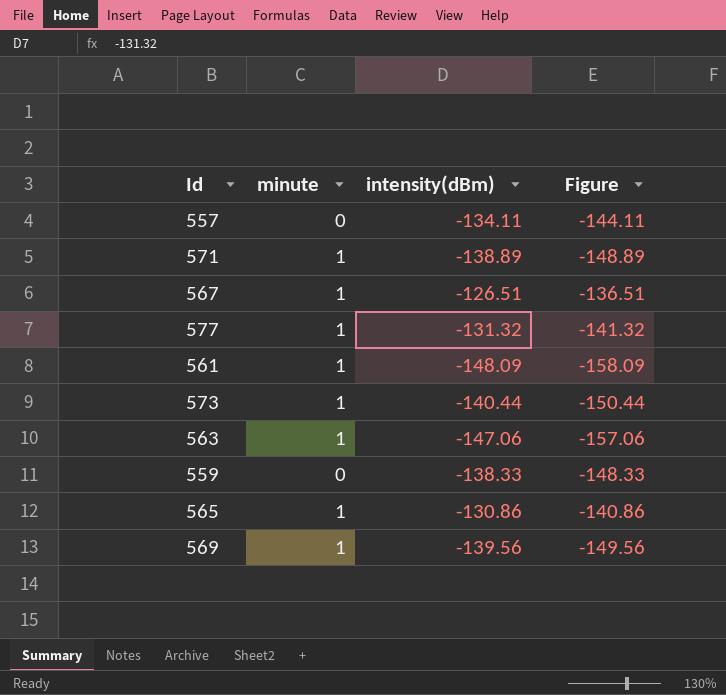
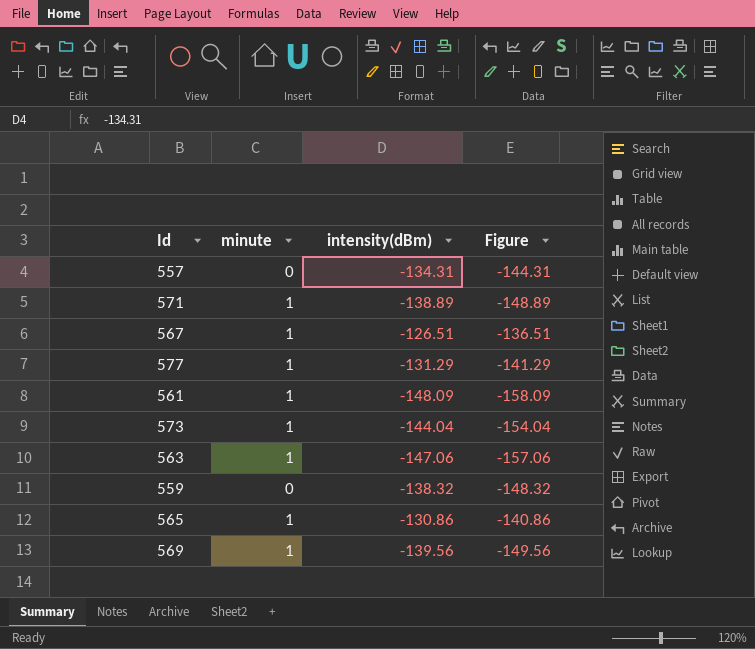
557 | intensity(dBm): -134.11 -> -134.31
557 | Figure: -144.11 -> -144.31
577 | intensity(dBm): -131.32 -> -131.29
577 | Figure: -141.32 -> -141.29
573 | intensity(dBm): -140.44 -> -144.04
573 | Figure: -150.44 -> -154.04
559 | intensity(dBm): -138.33 -> -138.32
559 | Figure: -148.33 -> -148.32

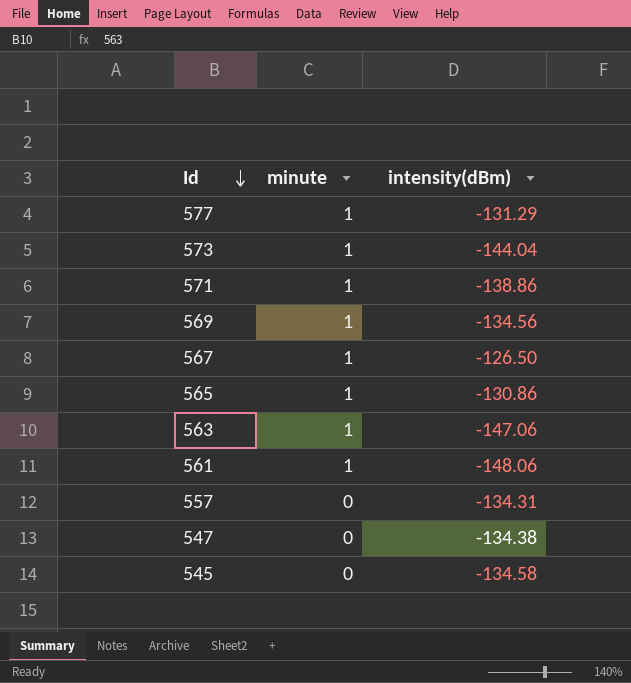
row order: none -> Id descending
column Figure | formula: [intensity(dBm)] - 10 -> none
row 559: 0 | -138.32 | -148.32 -> none
571 | intensity(dBm): -138.89 -> -138.86
569 | intensity(dBm): -139.56 -> -134.56
567 | intensity(dBm): -126.51 -> -126.50
561 | intensity(dBm): -148.09 -> -148.06
row 547: none -> 0 | -134.38
row 545: none -> 0 | -134.58

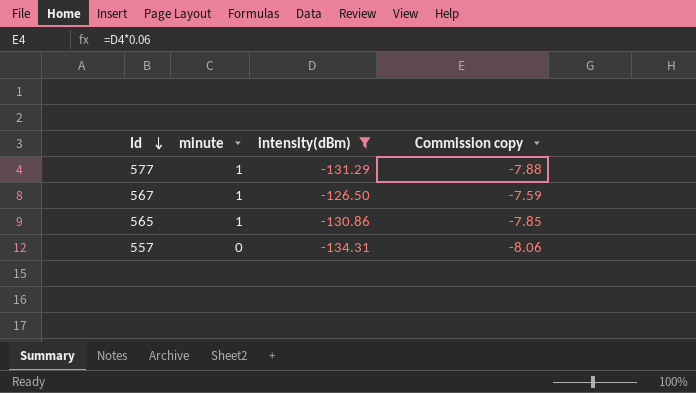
filter: none -> intensity(dBm) >= -134.31
column Commission copy | formula: none -> [intensity(dBm)] * 0.06

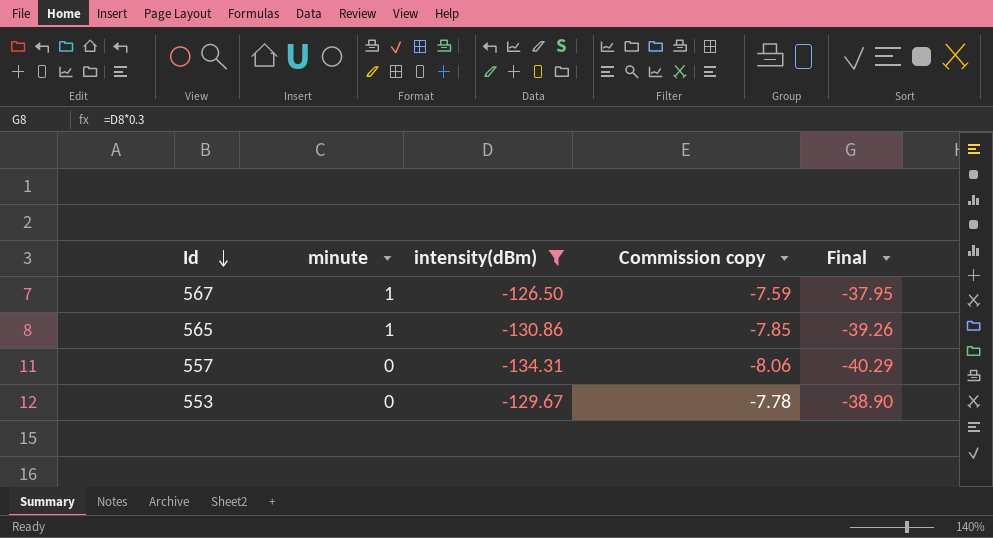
column Final | formula: none -> [intensity(dBm)] * 0.3
row 577: 1 | -131.29 | -7.88 -> none
row 553: none -> 0 | -129.67 | -7.78 | -38.90

